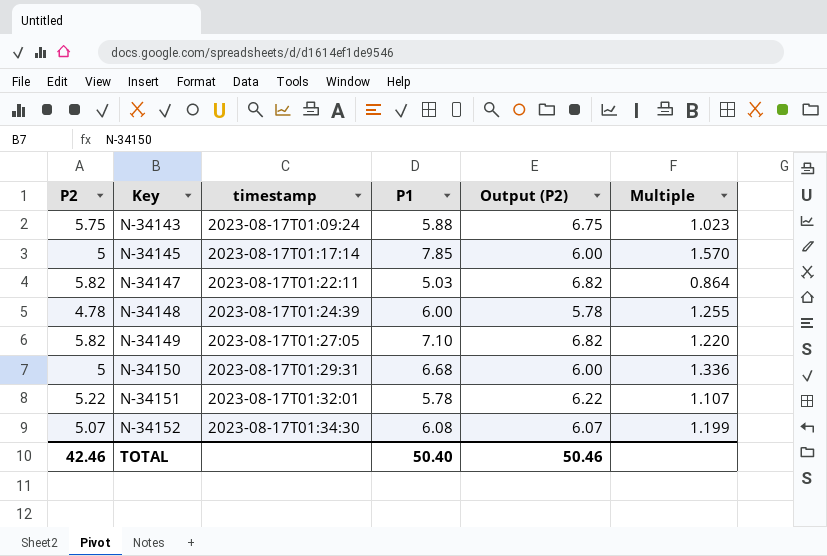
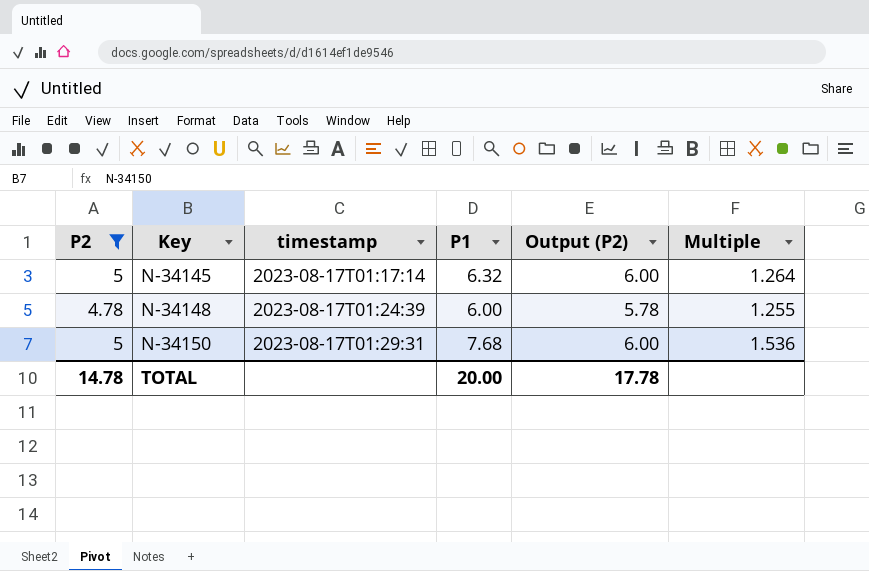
filter: none -> P2 <= 5
N-34145 | P1: 7.85 -> 6.32
N-34145 | Multiple: 1.570 -> 1.264
N-34150 | P1: 6.68 -> 7.68
N-34150 | Multiple: 1.336 -> 1.536
TOTAL | P2: 42.46 -> 14.78
TOTAL | P1: 50.40 -> 20.00
TOTAL | Output (P2): 50.46 -> 17.78

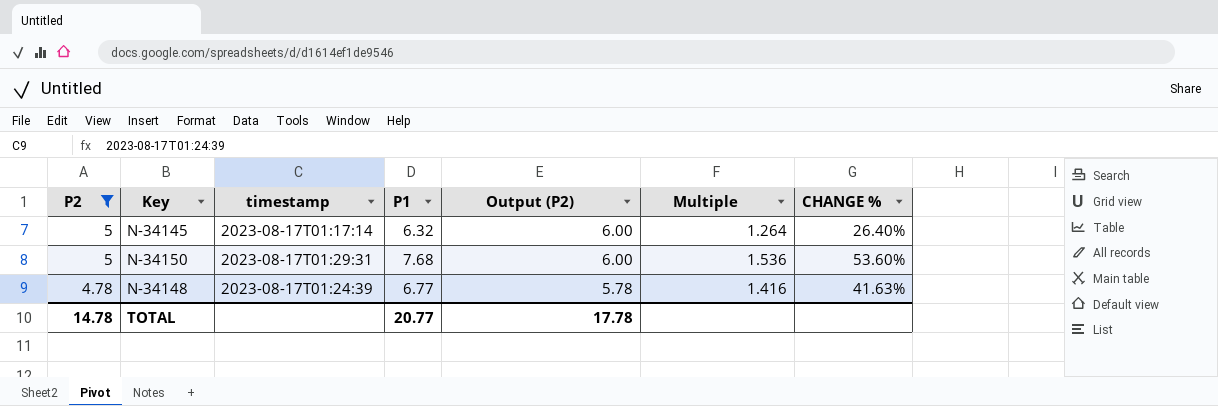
row order: Key ascending -> P2 descending
column CHANGE % | formula: none -> ([P1] - [P2]) / [P2]
N-34148 | P1: 6.00 -> 6.77
N-34148 | Multiple: 1.255 -> 1.416
TOTAL | P1: 20.00 -> 20.77

